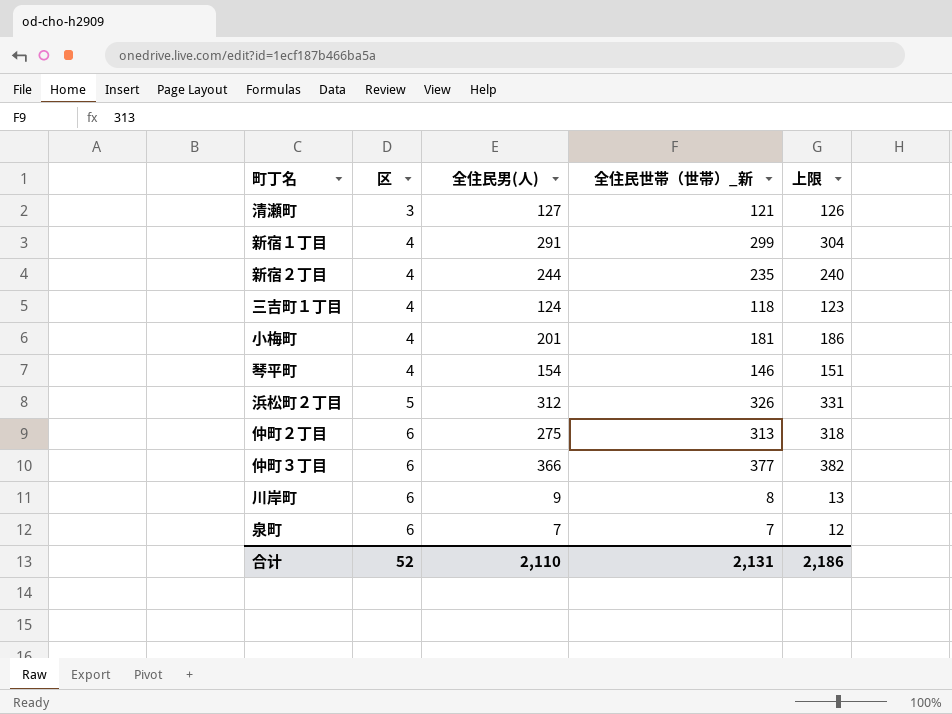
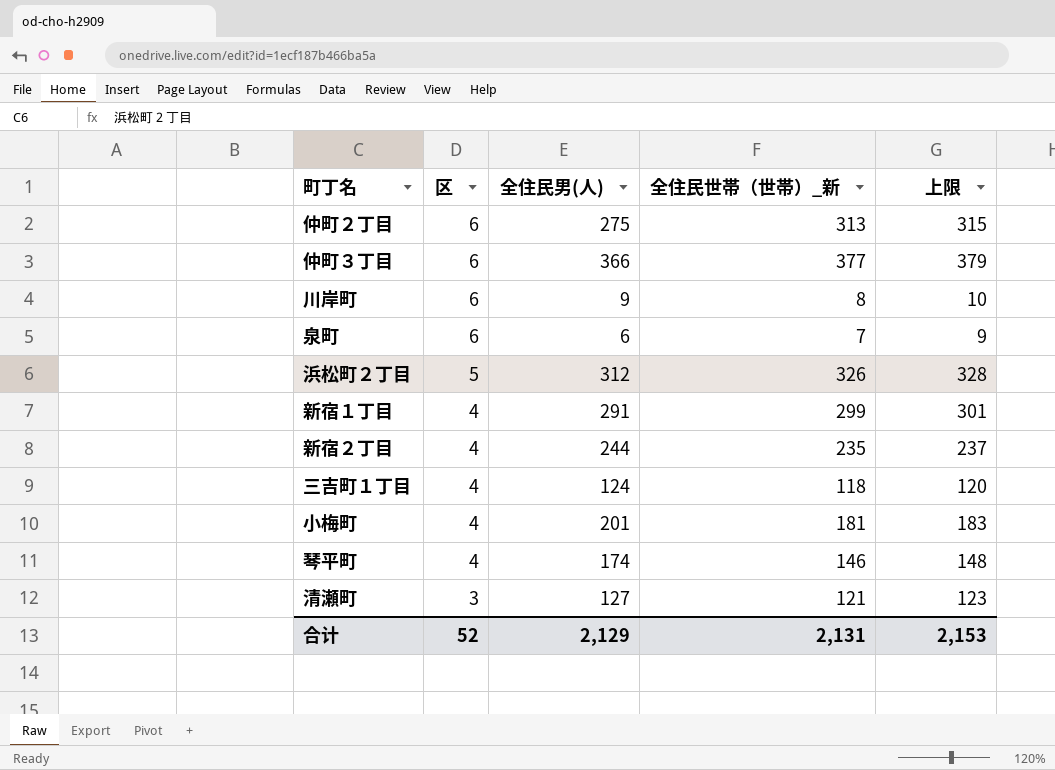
row order: 区 ascending -> 区 descending
column 上限 | formula: [全住民世帯（世帯）_新] + 5 -> [全住民世帯（世帯）_新] + 2
泉町 | 全住民男(人): 7 -> 6
琴平町 | 全住民男(人): 154 -> 174
合计 | 全住民男(人): 2,110 -> 2,129
合计 | 上限: 2,186 -> 2,153

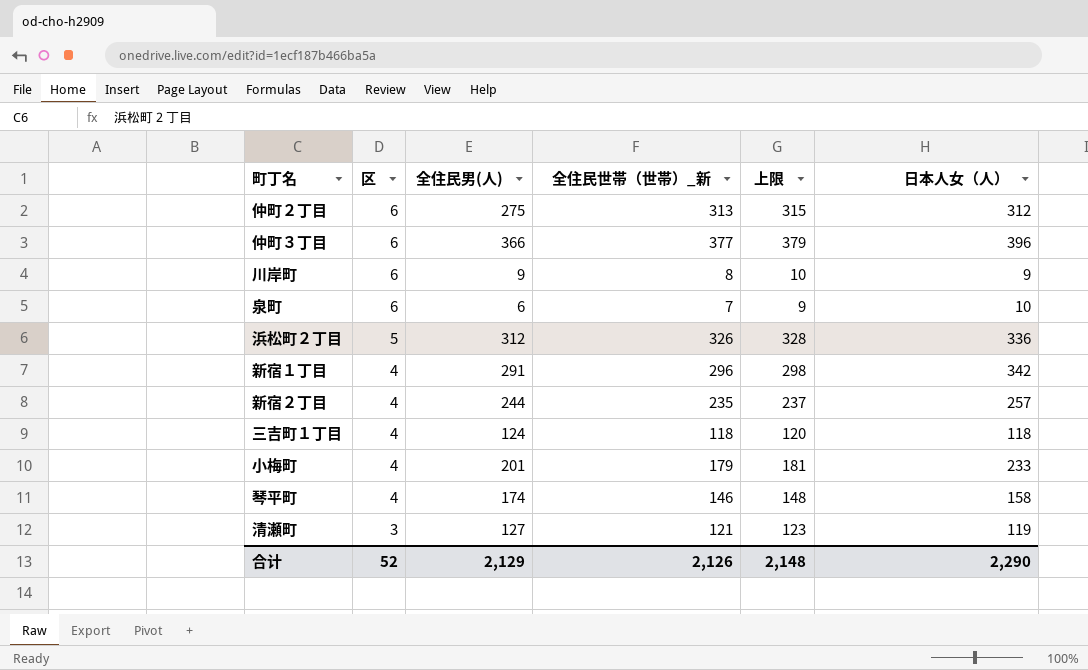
column 日本人女（人） | position: none -> 6
新宿１丁目 | 全住民世帯（世帯）_新: 299 -> 296
新宿１丁目 | 上限: 301 -> 298
小梅町 | 全住民世帯（世帯）_新: 181 -> 179
小梅町 | 上限: 183 -> 181
合计 | 全住民世帯（世帯）_新: 2,131 -> 2,126
合计 | 上限: 2,153 -> 2,148

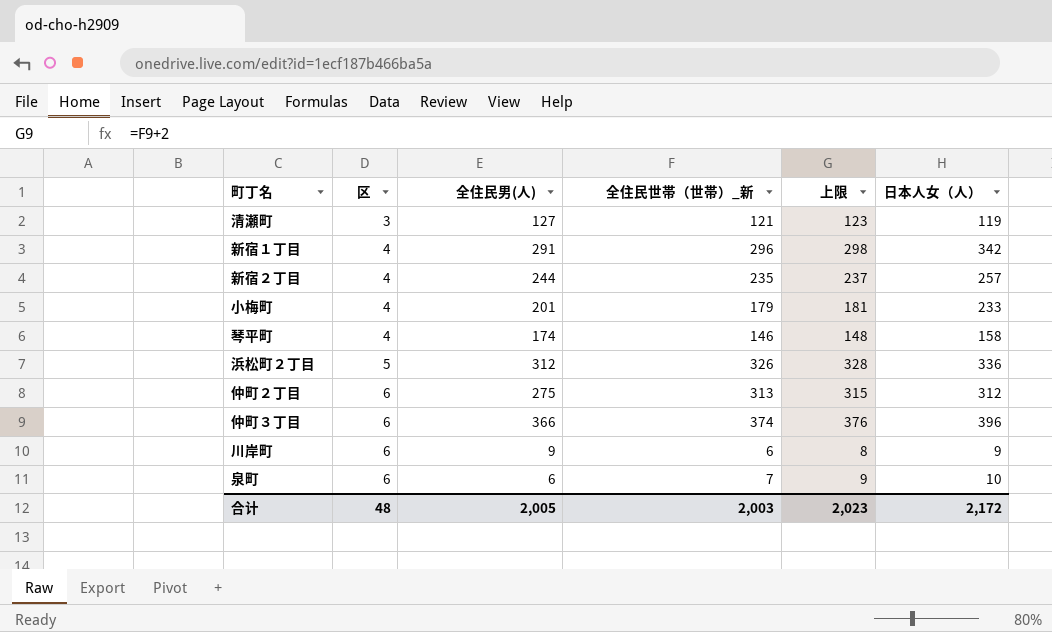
row order: 区 descending -> 区 ascending
row 三吉町１丁目: 4 | 124 | 118 | 120 | 118 -> none
仲町３丁目 | 全住民世帯（世帯）_新: 377 -> 374
仲町３丁目 | 上限: 379 -> 376
川岸町 | 全住民世帯（世帯）_新: 8 -> 6
川岸町 | 上限: 10 -> 8
合计 | 区: 52 -> 48
合计 | 全住民男(人): 2,129 -> 2,005
合计 | 全住民世帯（世帯）_新: 2,126 -> 2,003
合计 | 上限: 2,148 -> 2,023
合计 | 日本人女（人）: 2,290 -> 2,172

